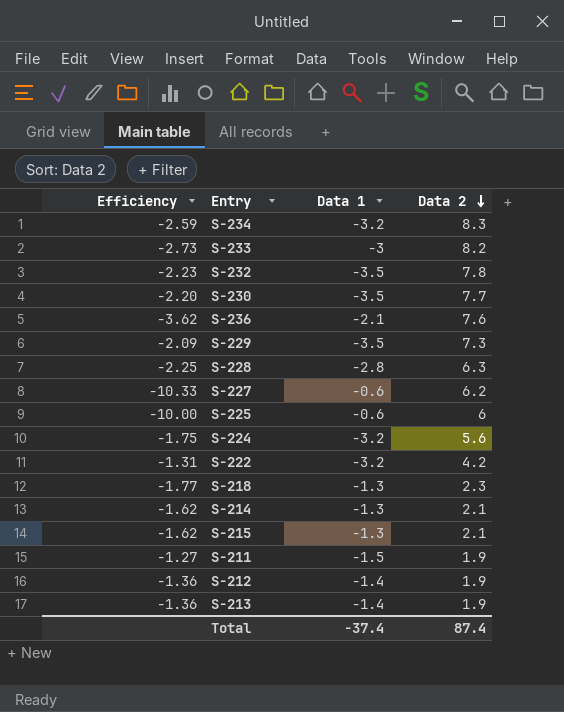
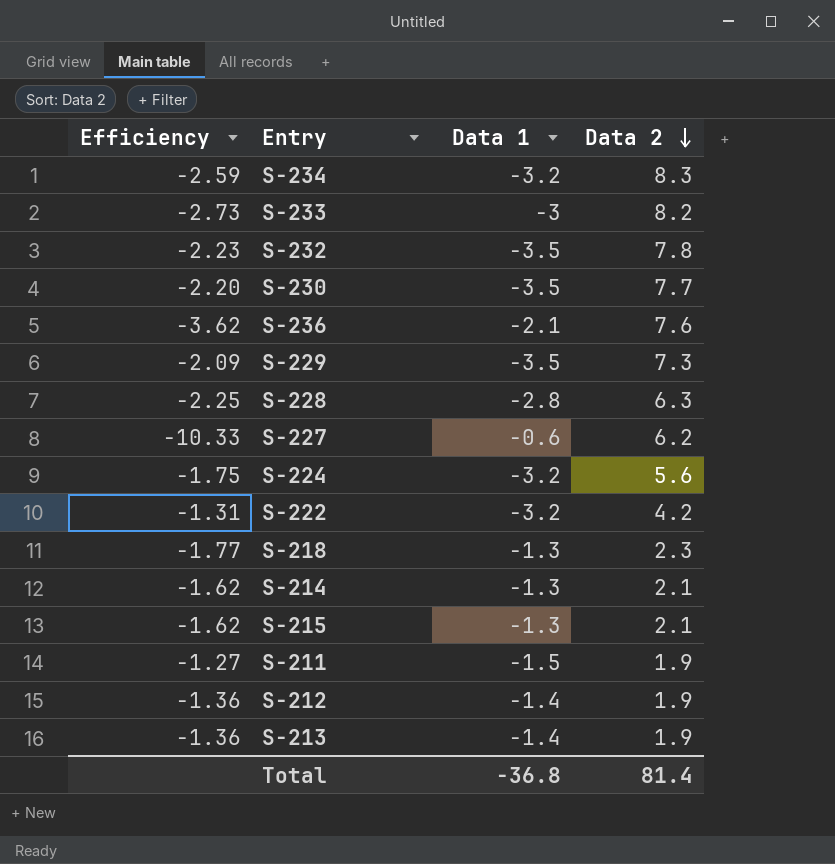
row S-225: -10.00 | -0.6 | 6 -> none
Total | Data 1: -37.4 -> -36.8
Total | Data 2: 87.4 -> 81.4

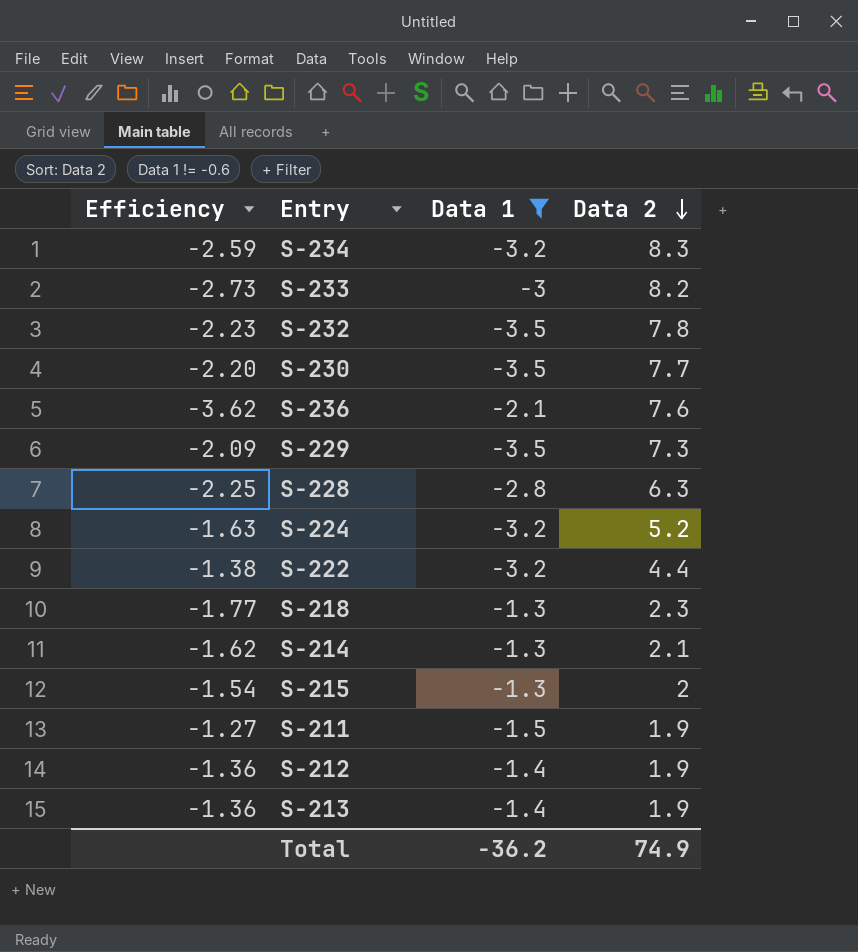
filter: none -> Data 1 != -0.6
S-224 | Efficiency: -1.75 -> -1.63
S-224 | Data 2: 5.6 -> 5.2
S-222 | Efficiency: -1.31 -> -1.38
S-222 | Data 2: 4.2 -> 4.4
S-215 | Efficiency: -1.62 -> -1.54
S-215 | Data 2: 2.1 -> 2
Total | Data 1: -36.8 -> -36.2
Total | Data 2: 81.4 -> 74.9

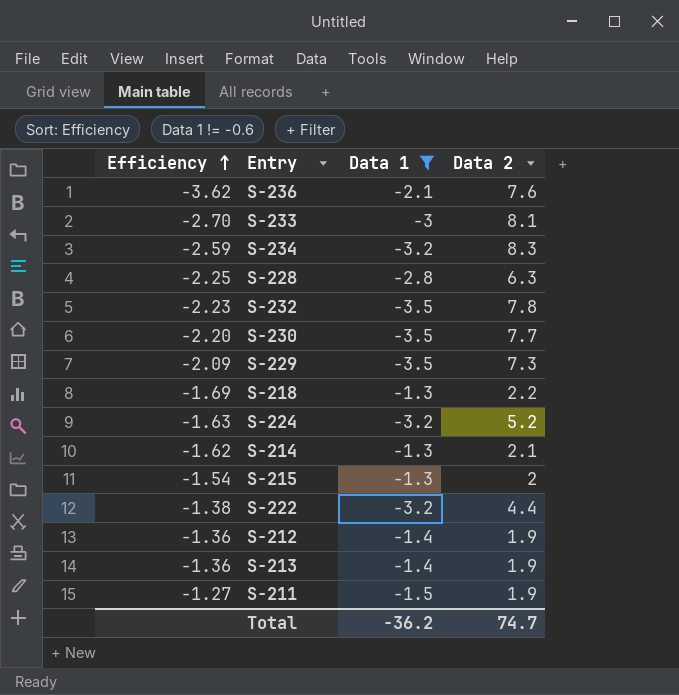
row order: Data 2 descending -> Efficiency ascending
S-233 | Efficiency: -2.73 -> -2.70
S-233 | Data 2: 8.2 -> 8.1
S-218 | Efficiency: -1.77 -> -1.69
S-218 | Data 2: 2.3 -> 2.2
Total | Data 2: 74.9 -> 74.7

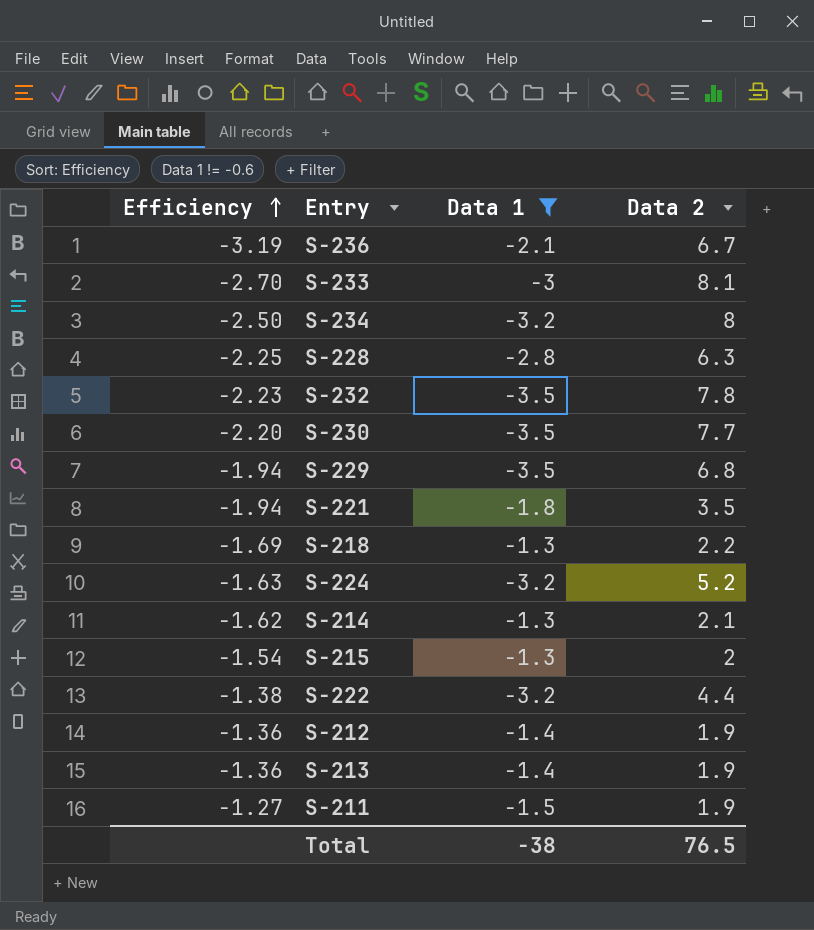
S-236 | Efficiency: -3.62 -> -3.19
S-236 | Data 2: 7.6 -> 6.7
S-234 | Efficiency: -2.59 -> -2.50
S-234 | Data 2: 8.3 -> 8
S-229 | Efficiency: -2.09 -> -1.94
S-229 | Data 2: 7.3 -> 6.8
row S-221: none -> -1.94 | -1.8 | 3.5
Total | Data 1: -36.2 -> -38
Total | Data 2: 74.7 -> 76.5

